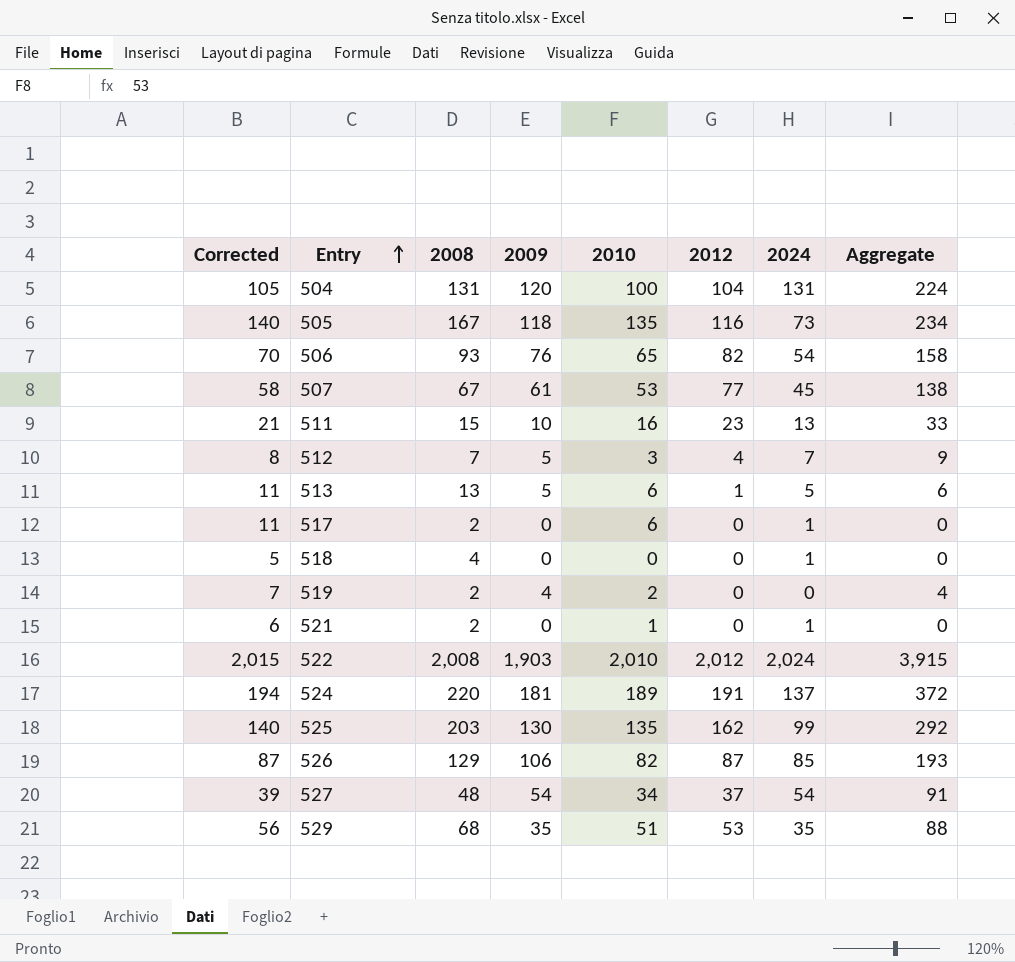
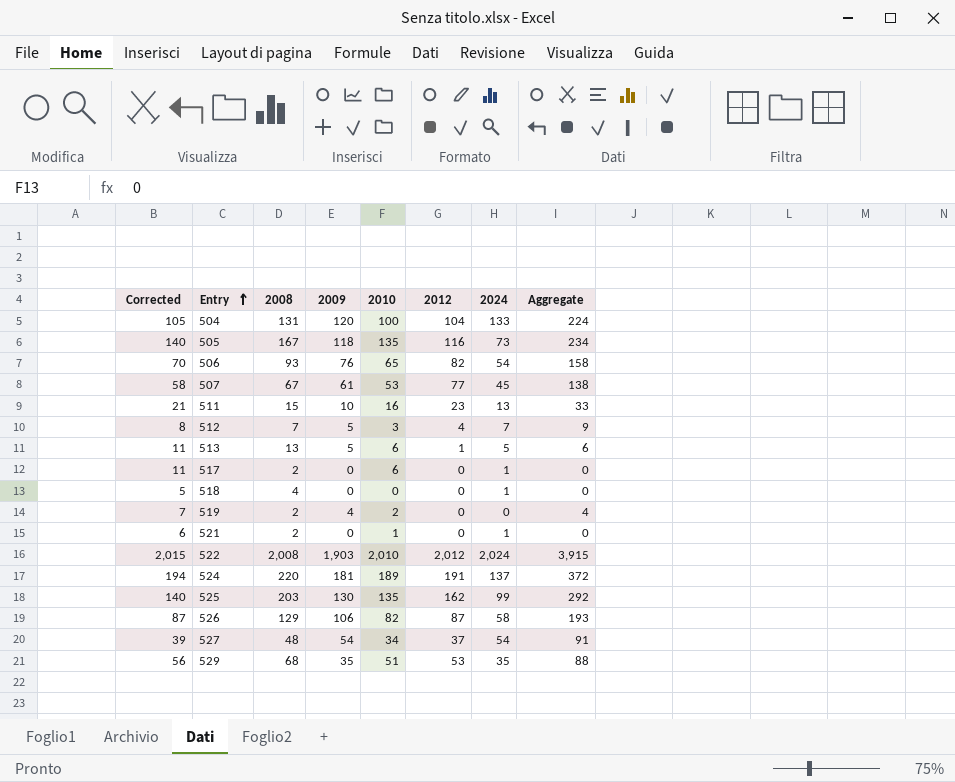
504 | 2024: 131 -> 133
526 | 2024: 85 -> 58

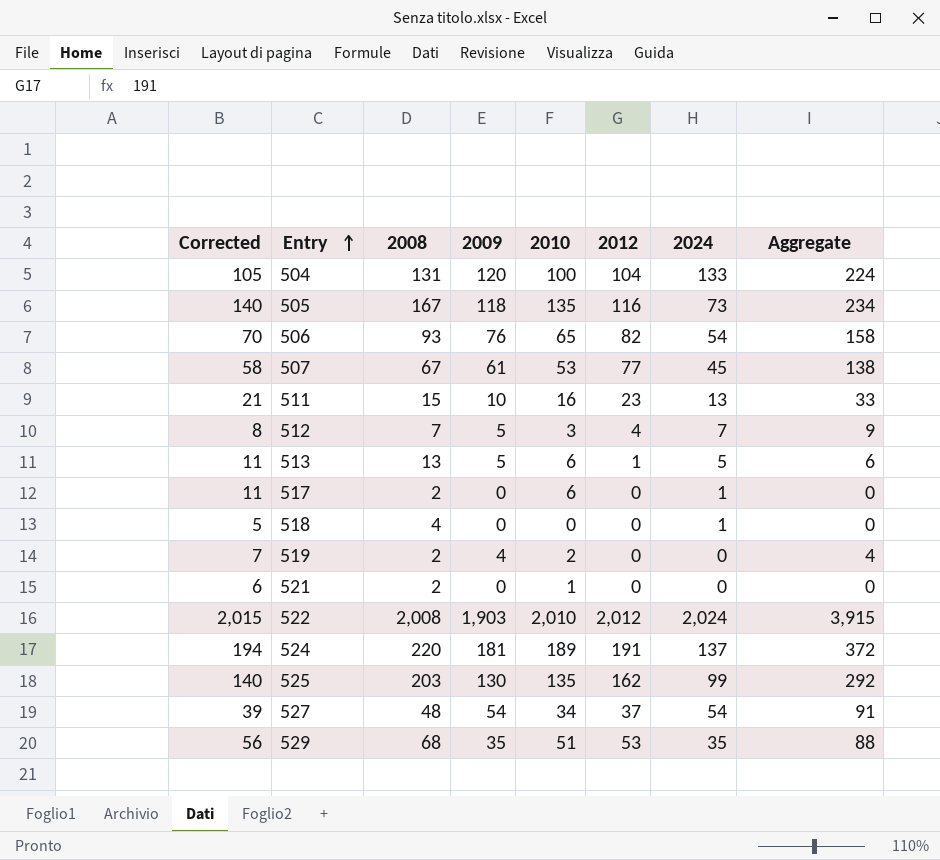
row 526: 87 | 129 | 106 | 82 | 87 | 58 | 193 -> none
521 | 2024: 1 -> 0

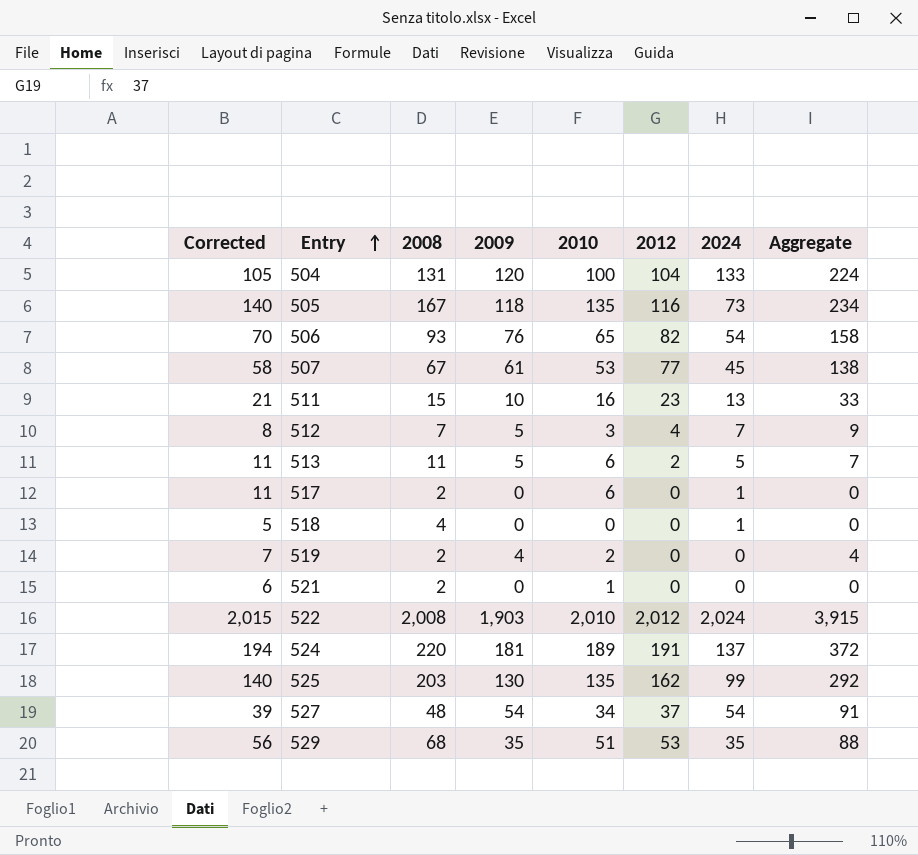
513 | 2008: 13 -> 11
513 | 2012: 1 -> 2
513 | Aggregate: 6 -> 7

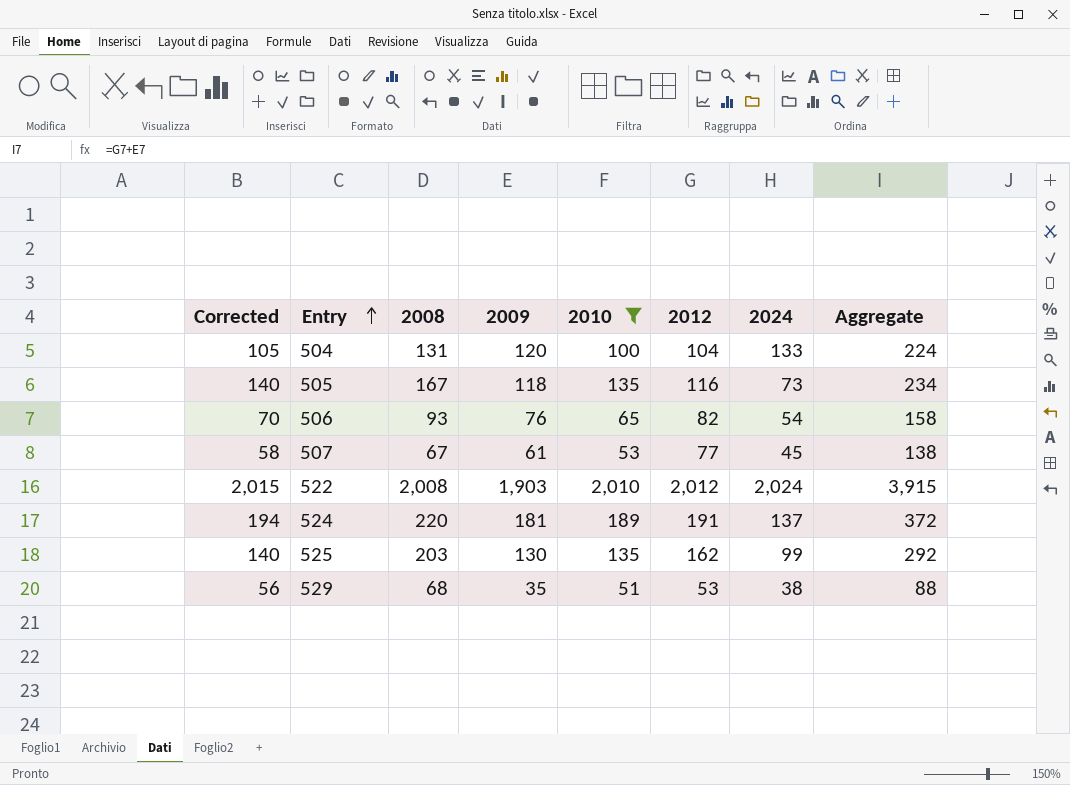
filter: none -> 2010 >= 51
529 | 2024: 35 -> 38

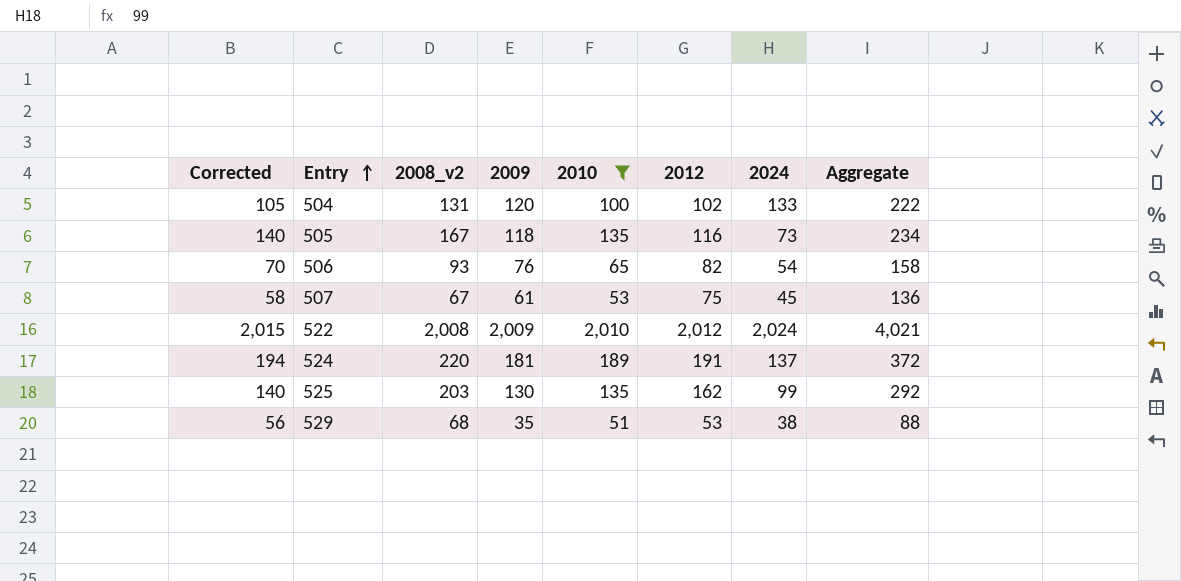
column name: 2008 -> 2008_v2
504 | 2012: 104 -> 102
504 | Aggregate: 224 -> 222
507 | 2012: 77 -> 75
507 | Aggregate: 138 -> 136
522 | 2009: 1,903 -> 2,009
522 | Aggregate: 3,915 -> 4,021

